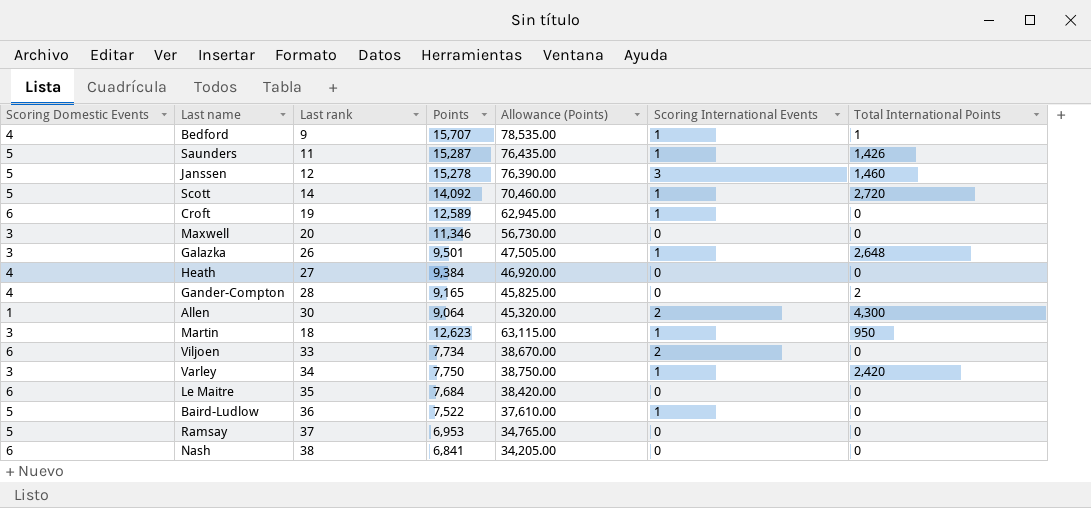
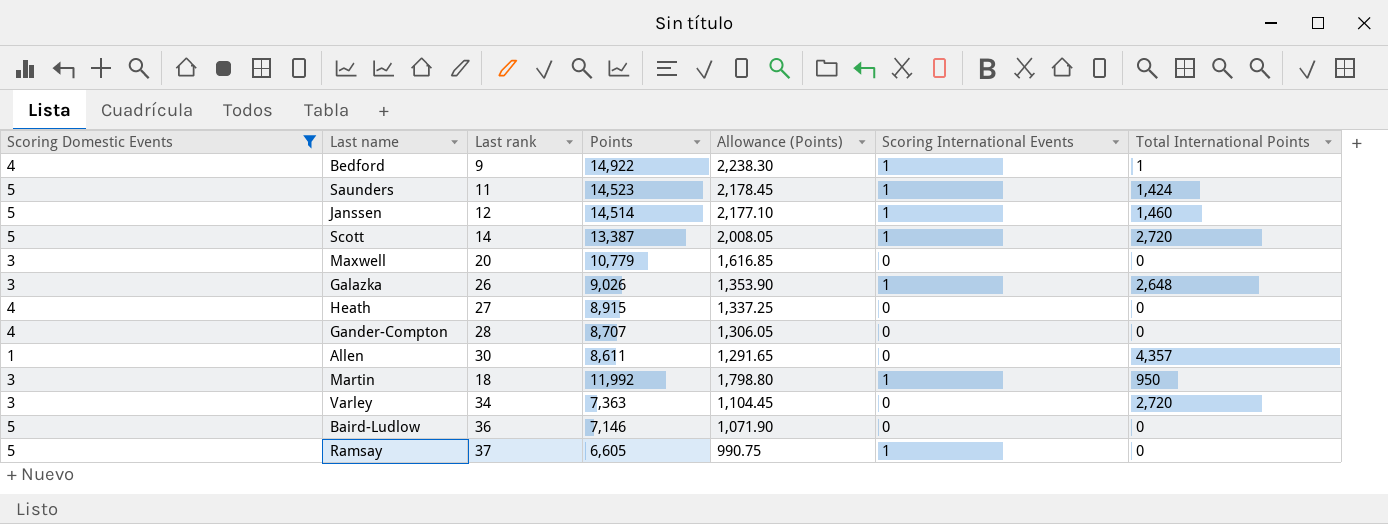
filter: none -> Scoring Domestic Events != 6
column Allowance (Points) | formula: [Points] * 5 -> [Points] * 0.15
Bedford | Points: 15,707 -> 14,922
Saunders | Points: 15,287 -> 14,523
Saunders | Total International Points: 1,426 -> 1,424
Janssen | Points: 15,278 -> 14,514
Janssen | Scoring International Events: 3 -> 1
Scott | Points: 14,092 -> 13,387
Maxwell | Points: 11,346 -> 10,779
Galazka | Points: 9,501 -> 9,026
Heath | Points: 9,384 -> 8,915
Gander-Compton | Points: 9,165 -> 8,707
Gander-Compton | Total International Points: 2 -> 0
Allen | Points: 9,064 -> 8,611
Allen | Scoring International Events: 2 -> 0
Allen | Total International Points: 4,300 -> 4,357
Martin | Points: 12,623 -> 11,992
Varley | Points: 7,750 -> 7,363
Varley | Scoring International Events: 1 -> 0
Varley | Total International Points: 2,420 -> 2,720
Baird-Ludlow | Points: 7,522 -> 7,146
Baird-Ludlow | Scoring International Events: 1 -> 0
Ramsay | Points: 6,953 -> 6,605
Ramsay | Scoring International Events: 0 -> 1

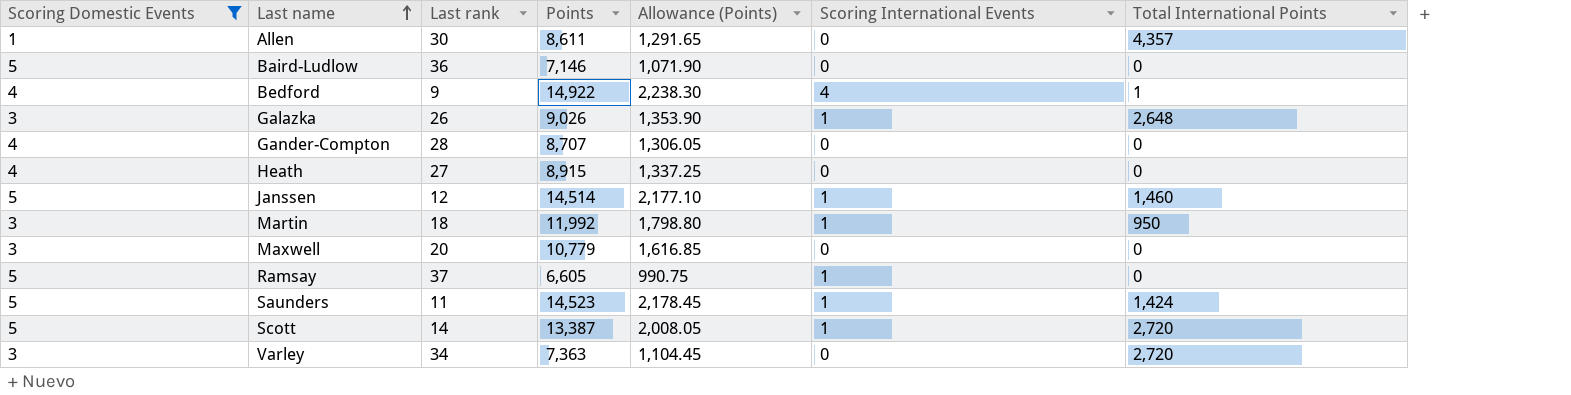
row order: none -> Last name ascending
Bedford | Scoring International Events: 1 -> 4

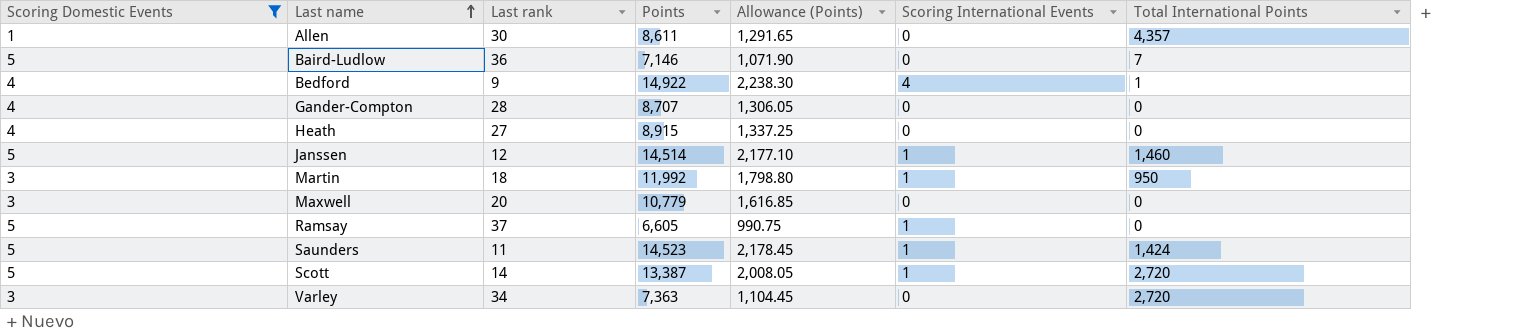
row Galazka: 3 | 26 | 9,026 | 1,353.90 | 1 | 2,648 -> none
Baird-Ludlow | Total International Points: 0 -> 7

